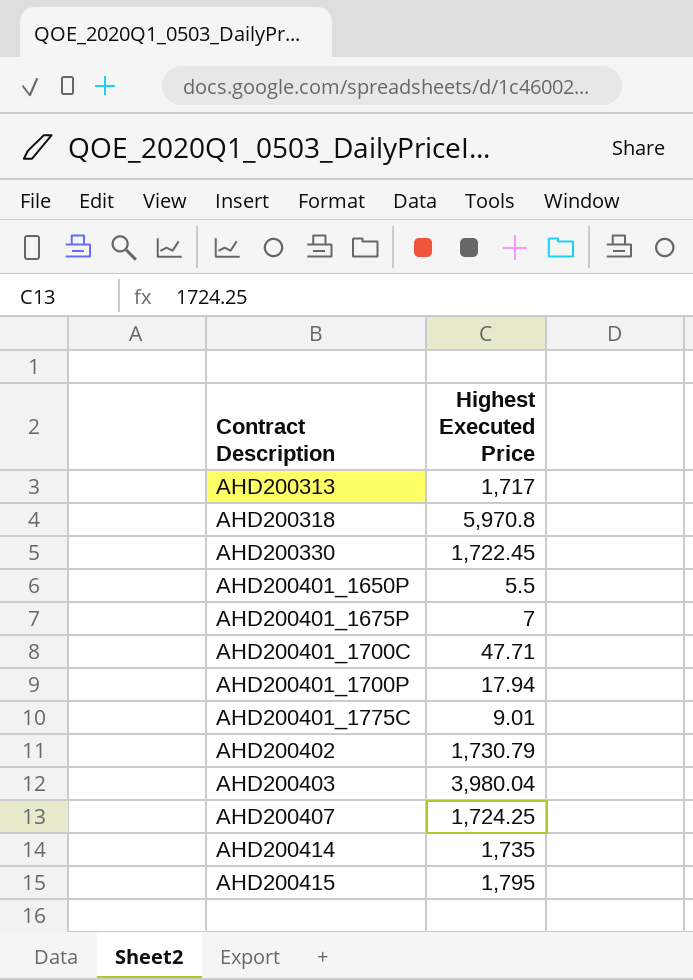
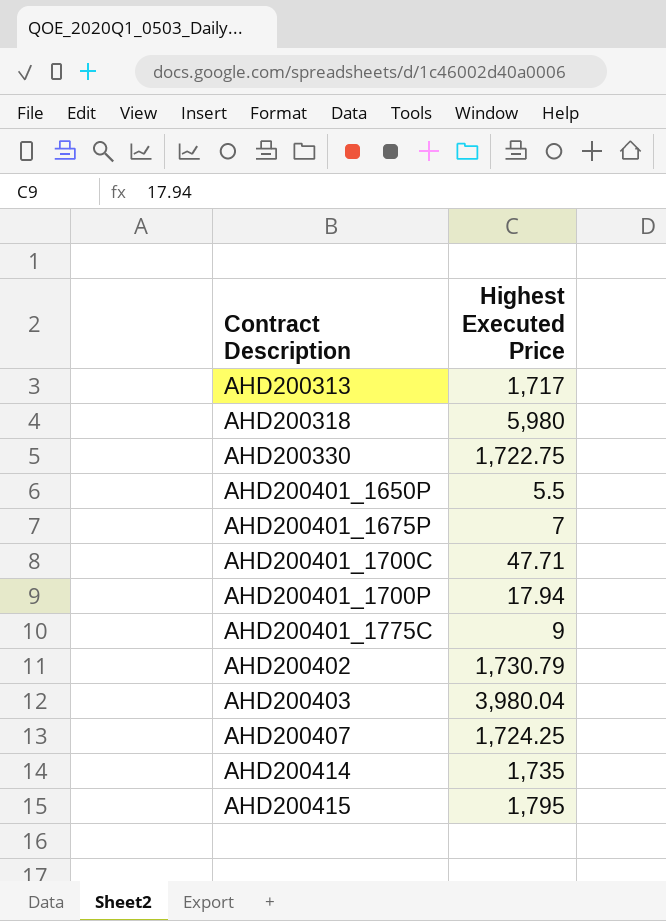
AHD200318 | Highest Executed Price: 5,970.8 -> 5,980
AHD200330 | Highest Executed Price: 1,722.45 -> 1,722.75
AHD200401_1775C | Highest Executed Price: 9.01 -> 9

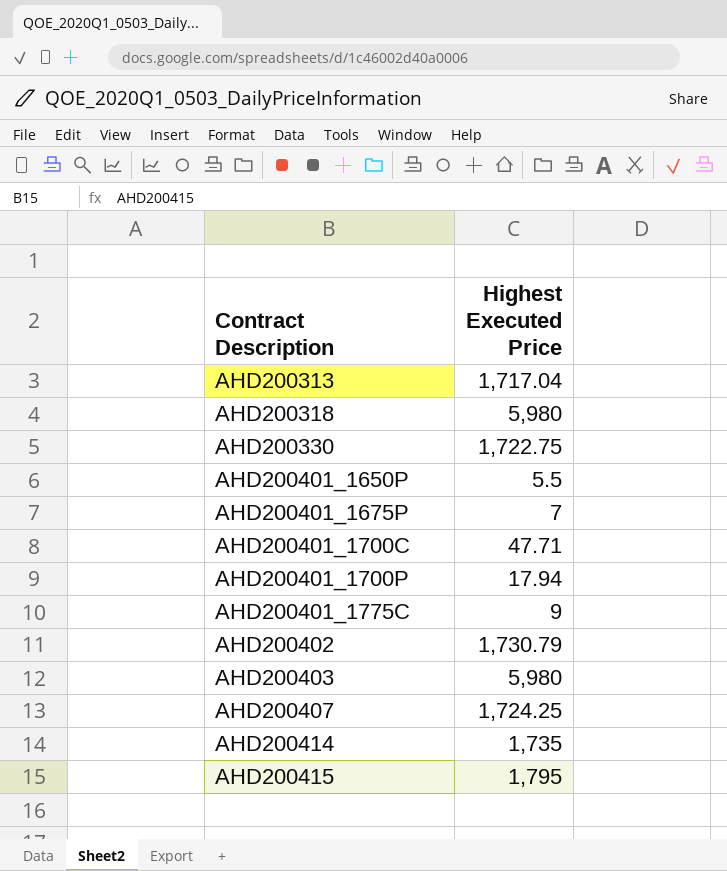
AHD200313 | Highest Executed Price: 1,717 -> 1,717.04
AHD200403 | Highest Executed Price: 3,980.04 -> 5,980

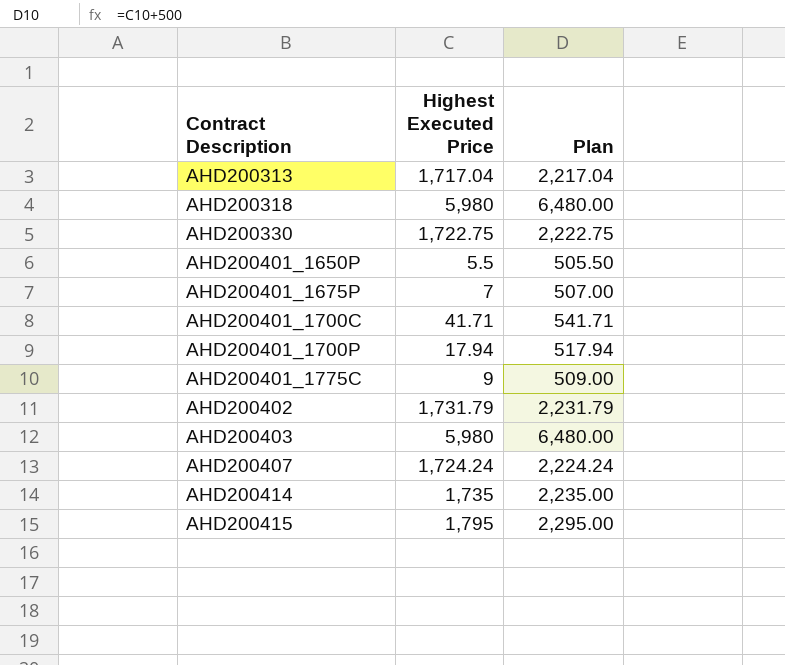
column Plan | formula: none -> [Highest Executed Price] + 500
AHD200401_1700C | Highest Executed Price: 47.71 -> 41.71
AHD200402 | Highest Executed Price: 1,730.79 -> 1,731.79
AHD200407 | Highest Executed Price: 1,724.25 -> 1,724.24

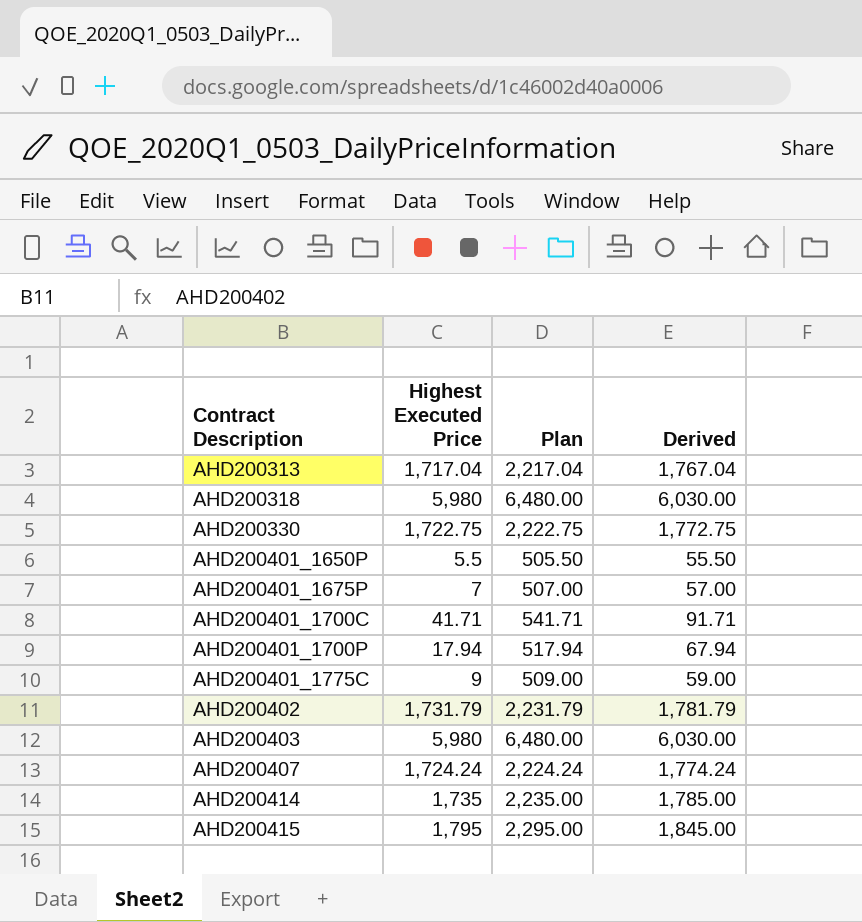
column Derived | formula: none -> [Highest Executed Price] + 50

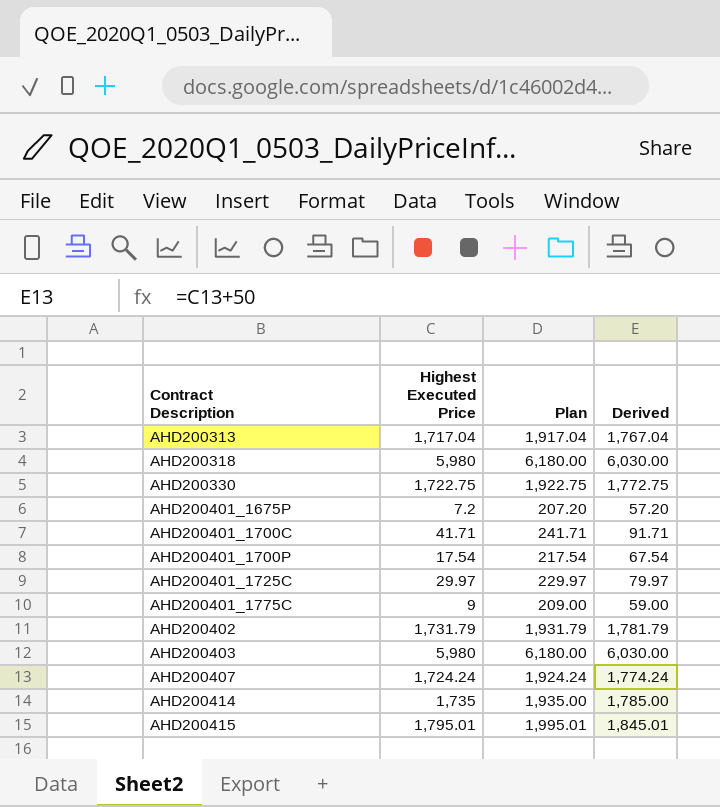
column Plan | formula: [Highest Executed Price] + 500 -> [Highest Executed Price] + 200
row AHD200401_1650P: 5.5 | 505.50 | 55.50 -> none
AHD200401_1675P | Highest Executed Price: 7 -> 7.2
AHD200401_1675P | Derived: 57.00 -> 57.20
AHD200401_1700P | Highest Executed Price: 17.94 -> 17.54
AHD200401_1700P | Derived: 67.94 -> 67.54
row AHD200401_1725C: none -> 29.97 | 229.97 | 79.97
AHD200415 | Highest Executed Price: 1,795 -> 1,795.01
AHD200415 | Derived: 1,845.00 -> 1,845.01

